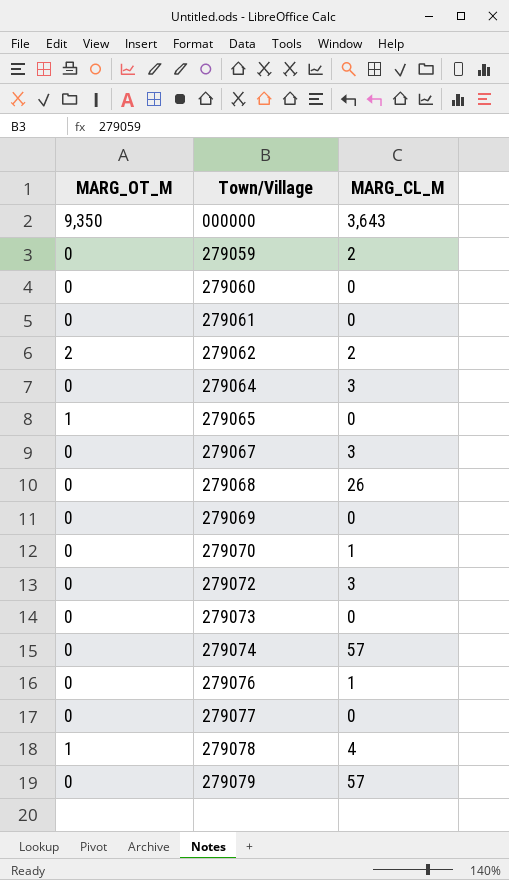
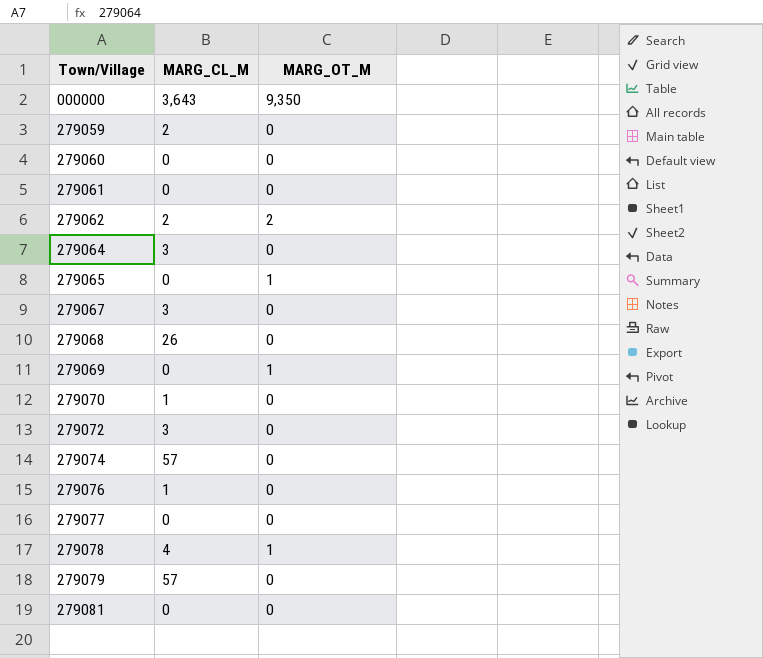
column MARG_OT_M | position: 1 -> 3
row 279073: 0 | 0 -> none
279069 | MARG_OT_M: 0 -> 1
row 279081: none -> 0 | 0

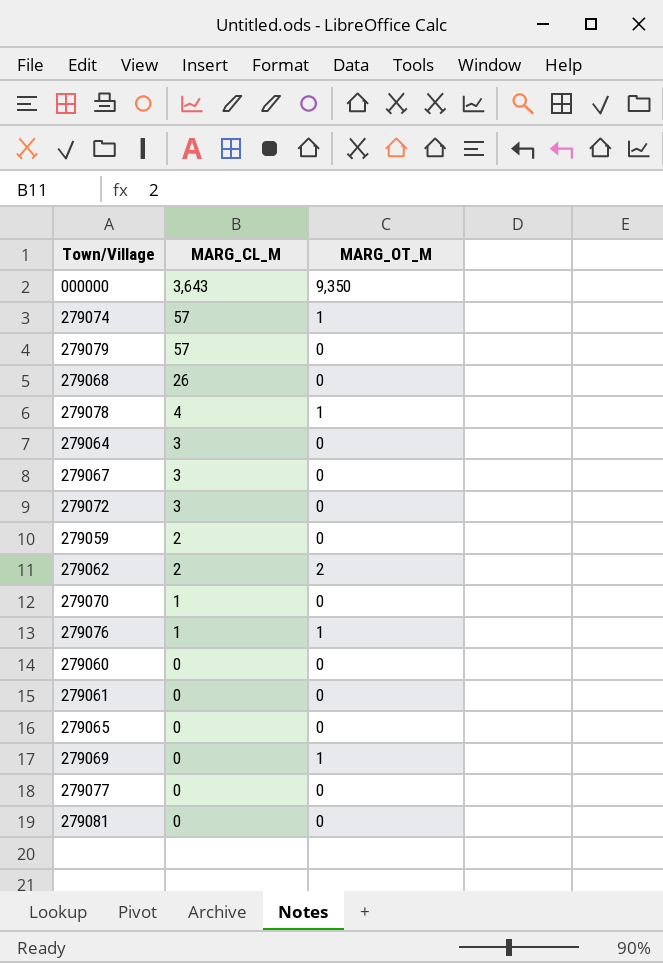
row order: Town/Village ascending -> MARG_CL_M descending
279074 | MARG_OT_M: 0 -> 1
279076 | MARG_OT_M: 0 -> 1
279065 | MARG_OT_M: 1 -> 0

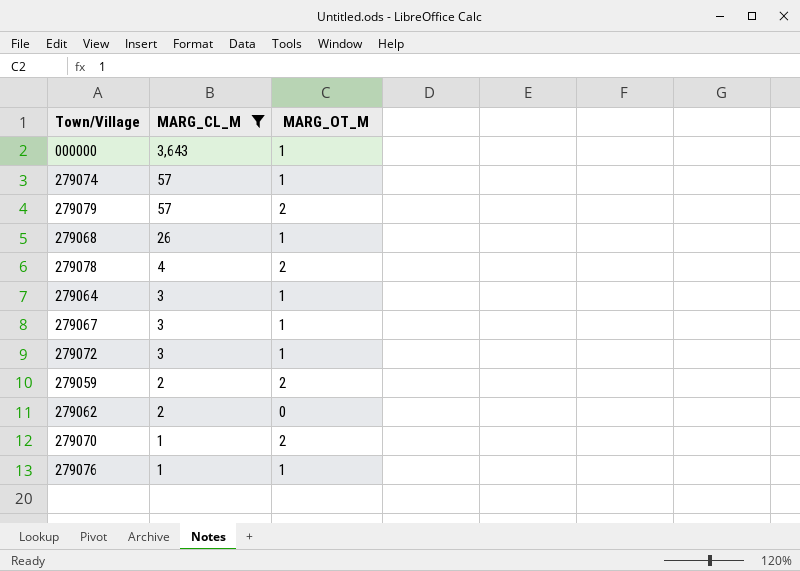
filter: none -> MARG_CL_M != 0
000000 | MARG_OT_M: 9,350 -> 1
279079 | MARG_OT_M: 0 -> 2
279068 | MARG_OT_M: 0 -> 1
279078 | MARG_OT_M: 1 -> 2
279064 | MARG_OT_M: 0 -> 1
279067 | MARG_OT_M: 0 -> 1
279072 | MARG_OT_M: 0 -> 1
279059 | MARG_OT_M: 0 -> 2
279062 | MARG_OT_M: 2 -> 0
279070 | MARG_OT_M: 0 -> 2

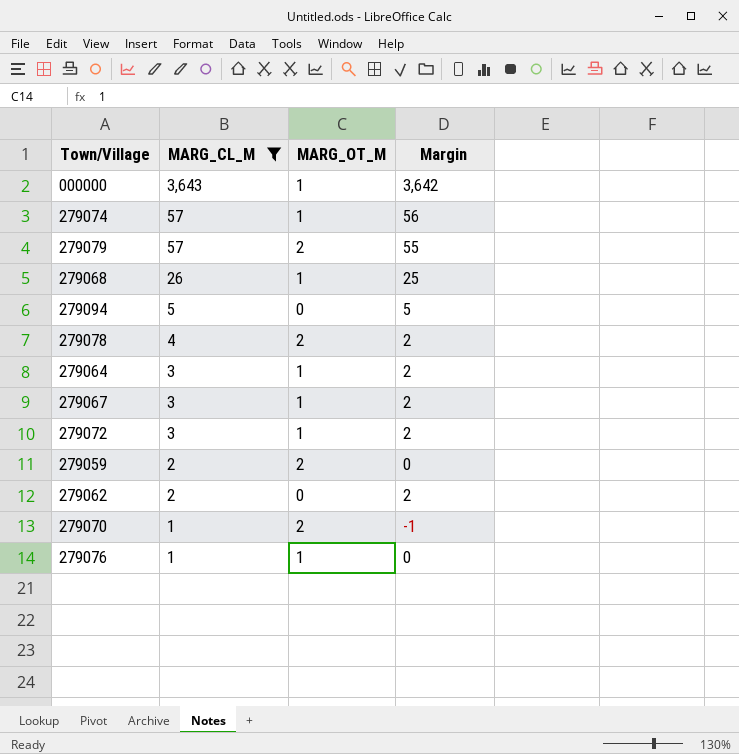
column Margin | formula: none -> [MARG_CL_M] - [MARG_OT_M]
row 279094: none -> 5 | 0 | 5

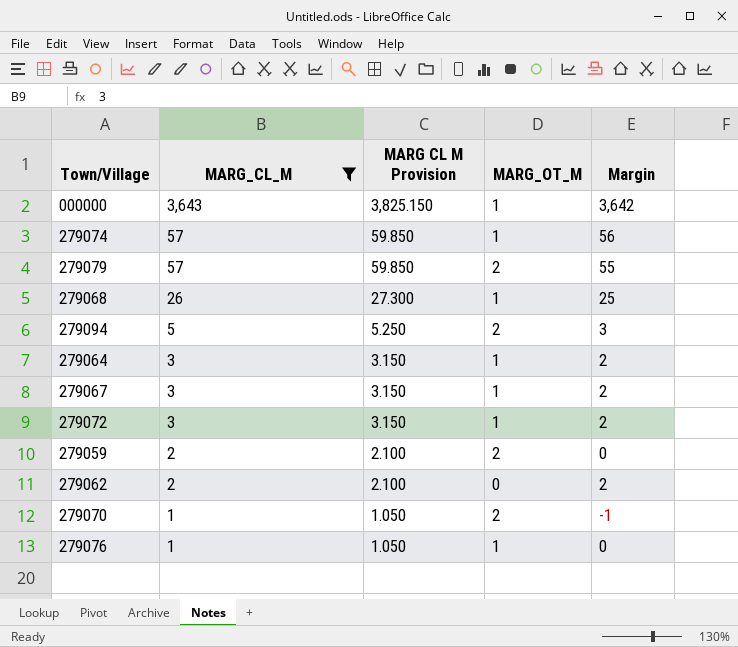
column MARG CL M Provision | formula: none -> [MARG_CL_M] * 1.05
row 279078: 4 | 2 | 2 -> none
279094 | MARG_OT_M: 0 -> 2
279094 | Margin: 5 -> 3

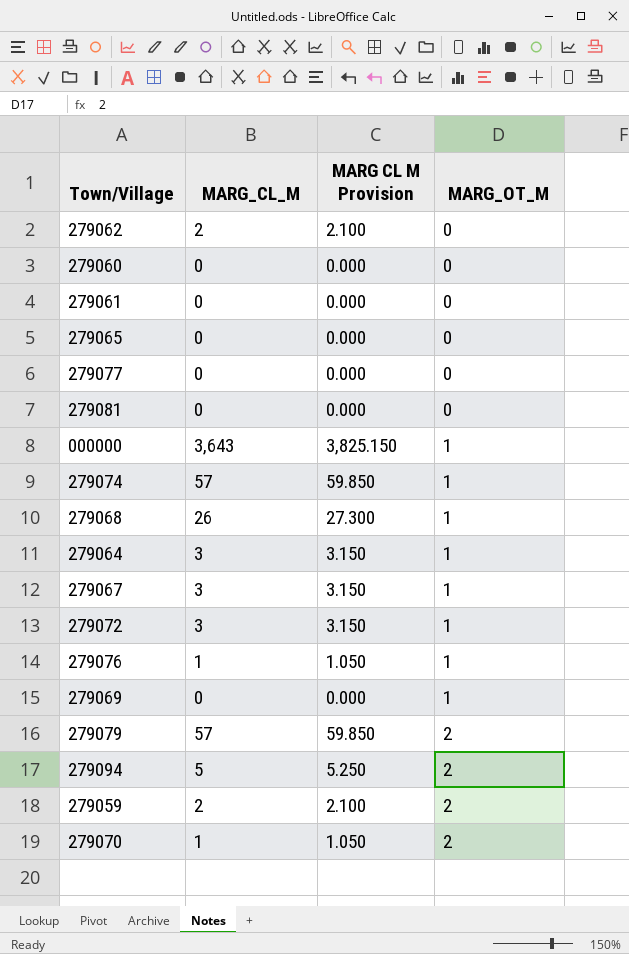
filter: MARG_CL_M != 0 -> none
row order: MARG_CL_M descending -> MARG_OT_M ascending
column Margin | formula: [MARG_CL_M] - [MARG_OT_M] -> none

